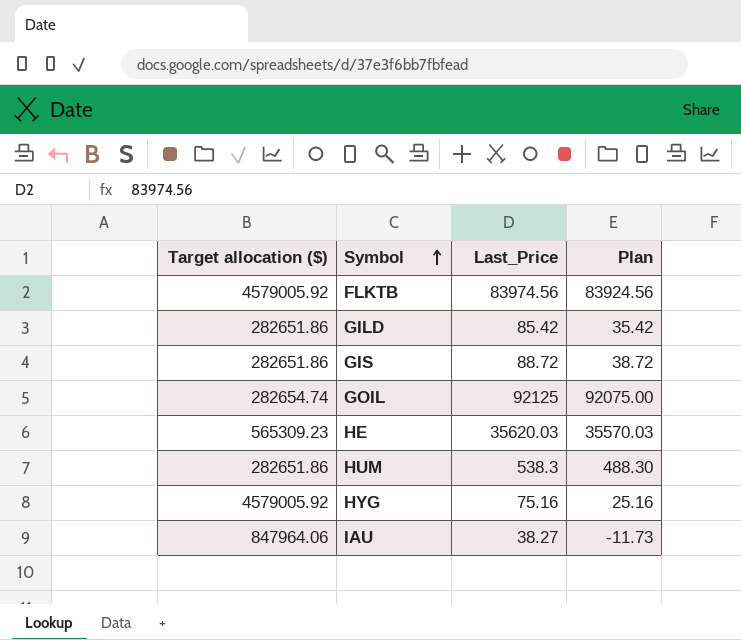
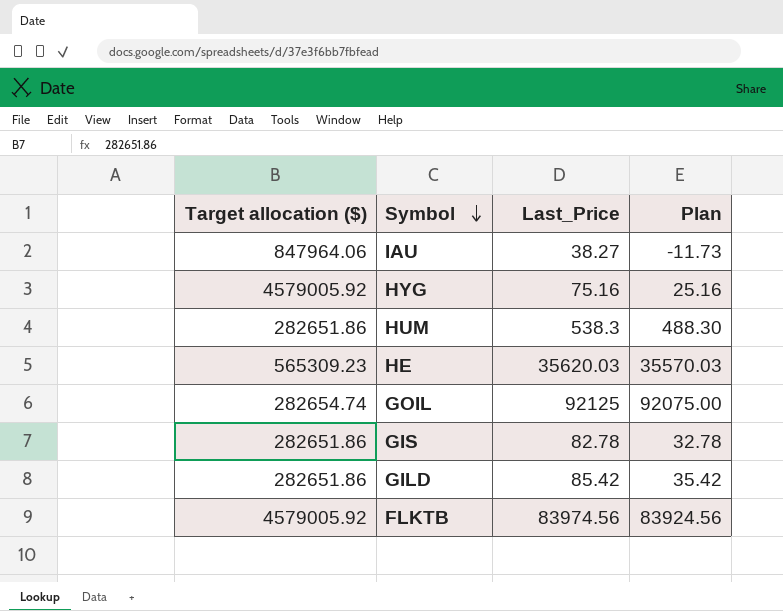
row order: Symbol ascending -> Symbol descending
GIS | Last_Price: 88.72 -> 82.78
GIS | Plan: 38.72 -> 32.78

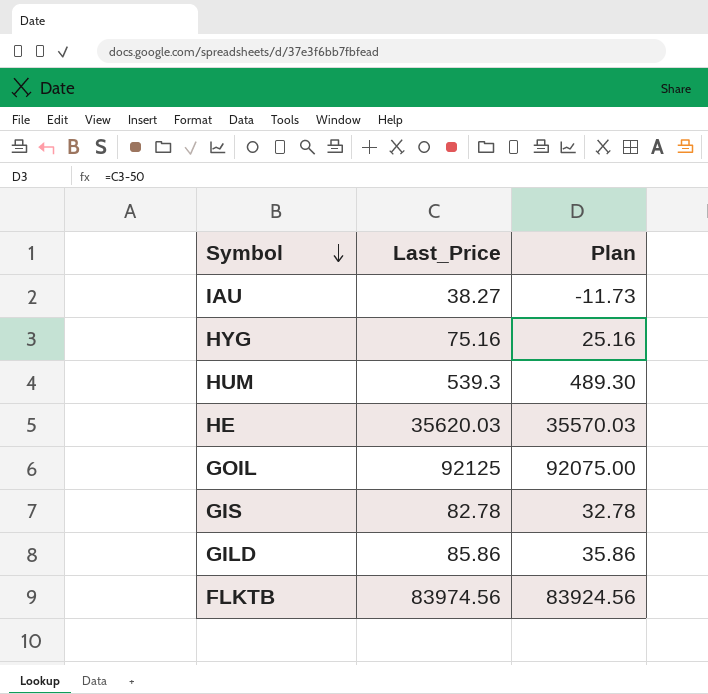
column Target allocation ($) | position: 1 -> none
HUM | Last_Price: 538.3 -> 539.3
HUM | Plan: 488.30 -> 489.30
GILD | Last_Price: 85.42 -> 85.86
GILD | Plan: 35.42 -> 35.86

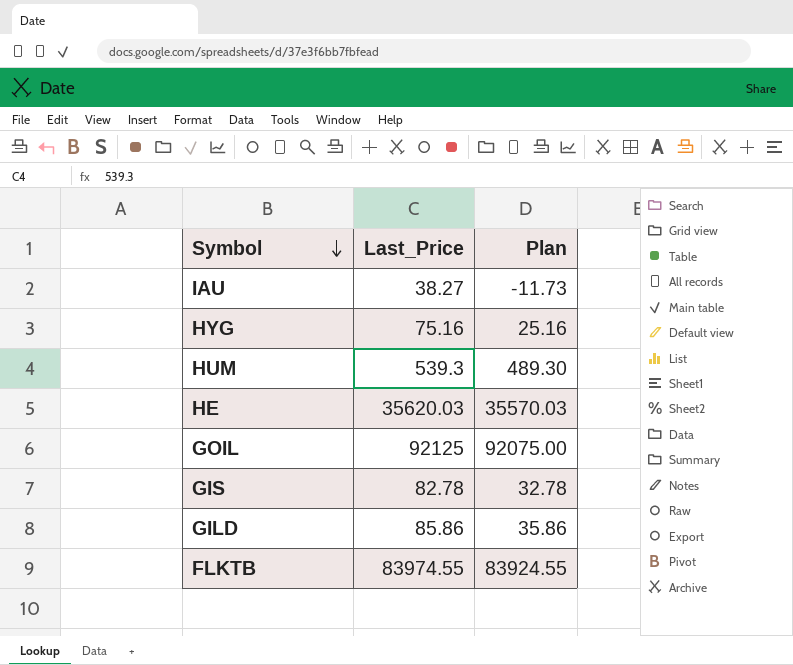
FLKTB | Last_Price: 83974.56 -> 83974.55
FLKTB | Plan: 83924.56 -> 83924.55

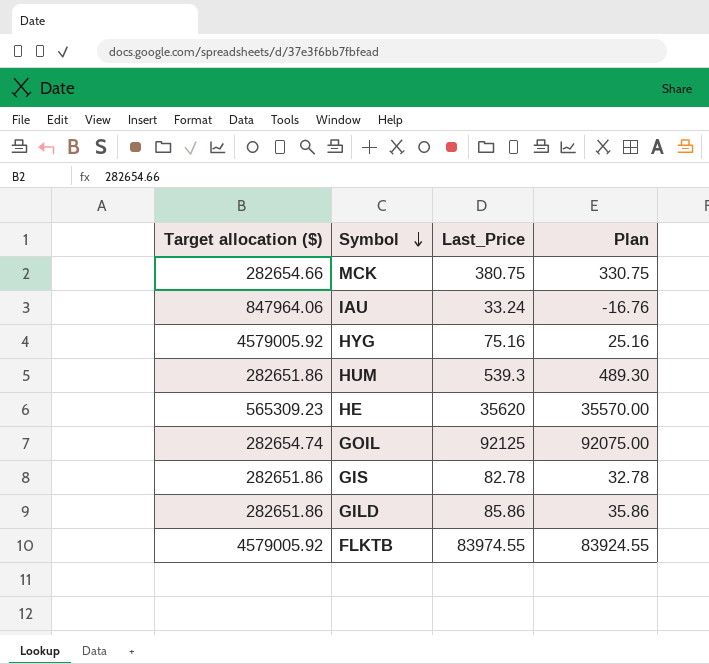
column Target allocation ($) | position: none -> 1
row MCK: none -> 282654.66 | 380.75 | 330.75
IAU | Last_Price: 38.27 -> 33.24
IAU | Plan: -11.73 -> -16.76
HE | Last_Price: 35620.03 -> 35620
HE | Plan: 35570.03 -> 35570.00

